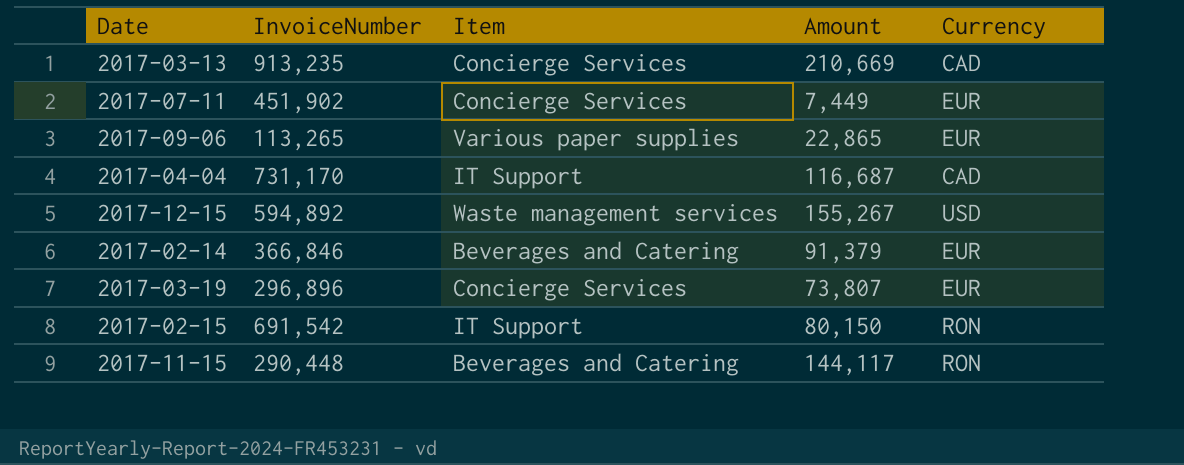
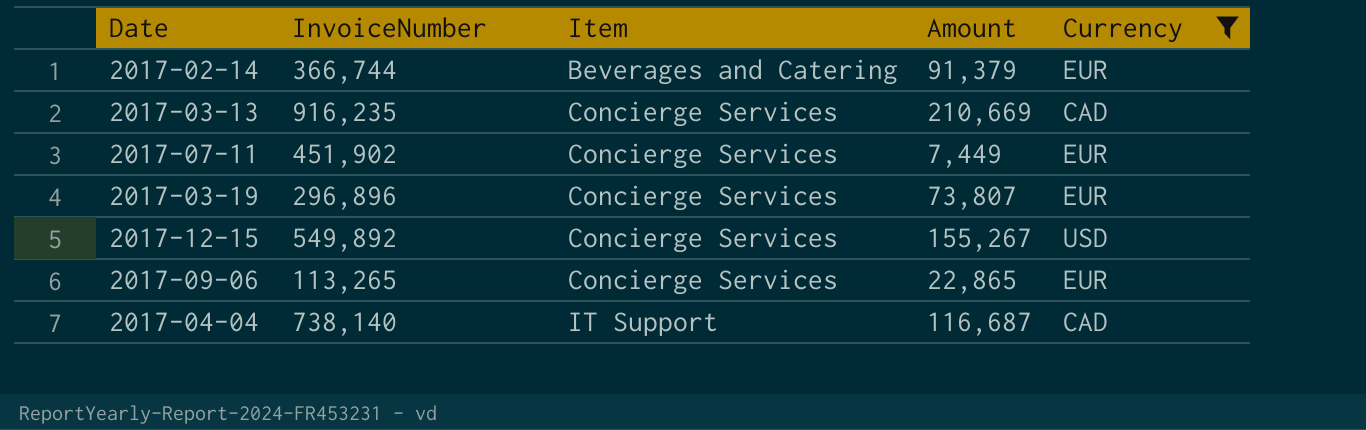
filter: none -> Currency != RON
row order: none -> Item ascending
2017-02-14 | InvoiceNumber: 366,846 -> 366,744
2017-03-13 | InvoiceNumber: 913,235 -> 916,235
2017-12-15 | InvoiceNumber: 594,892 -> 549,892
2017-12-15 | Item: Waste management services -> Concierge Services
2017-09-06 | Item: Various paper supplies -> Concierge Services
2017-04-04 | InvoiceNumber: 731,170 -> 738,140

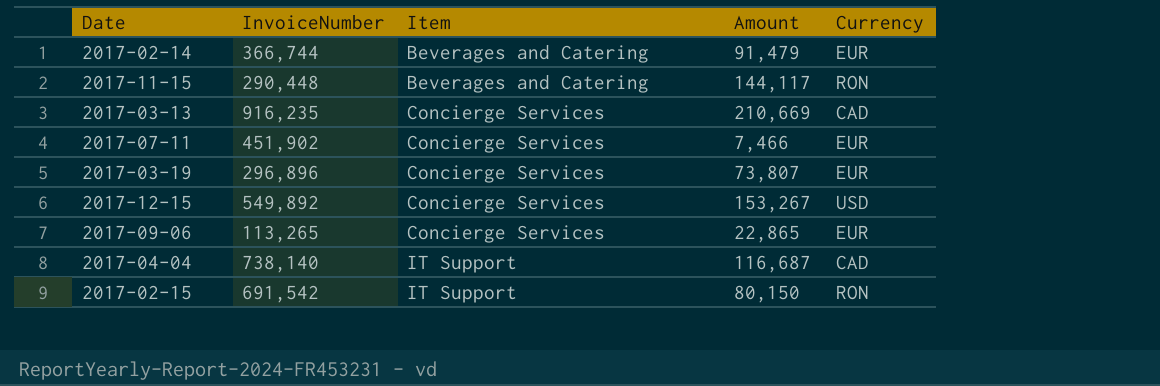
filter: Currency != RON -> none
2017-02-14 | Amount: 91,379 -> 91,479
2017-07-11 | Amount: 7,449 -> 7,466
2017-12-15 | Amount: 155,267 -> 153,267

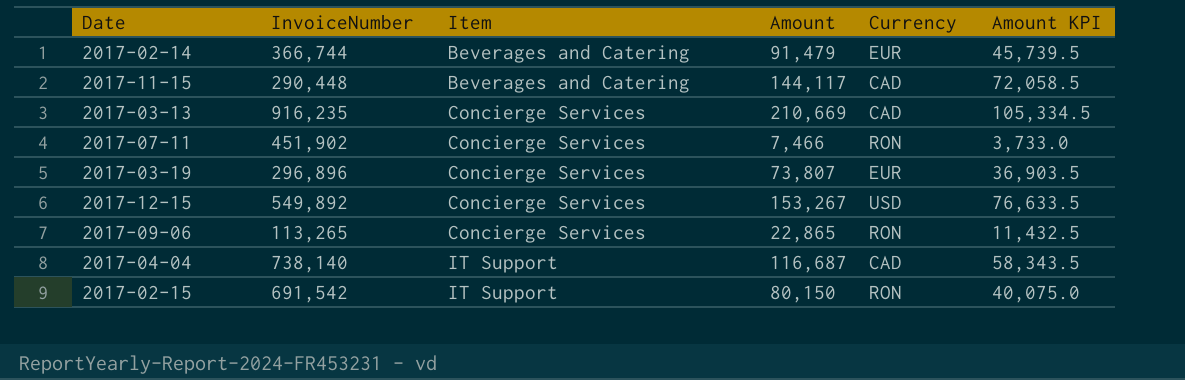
column Amount KPI | formula: none -> [Amount] * 0.5
2017-11-15 | Currency: RON -> CAD
2017-07-11 | Currency: EUR -> RON
2017-09-06 | Currency: EUR -> RON

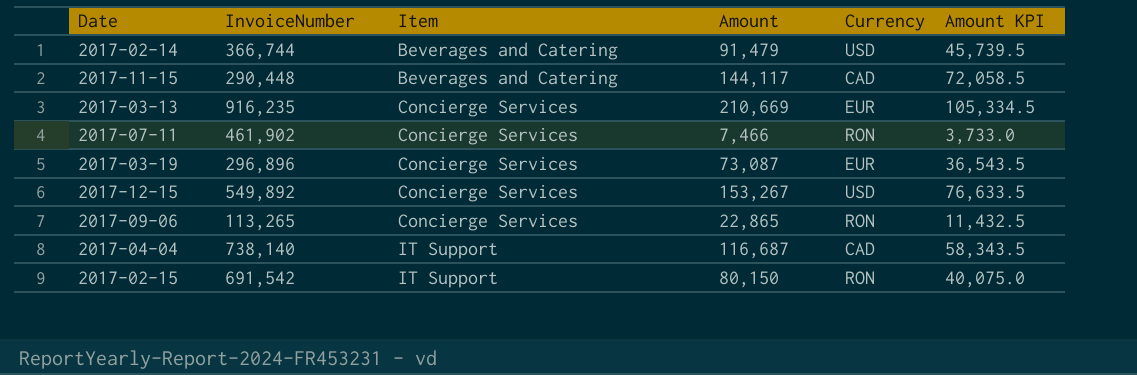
2017-02-14 | Currency: EUR -> USD
2017-03-13 | Currency: CAD -> EUR
2017-07-11 | InvoiceNumber: 451,902 -> 461,902
2017-03-19 | Amount: 73,807 -> 73,087
2017-03-19 | Amount KPI: 36,903.5 -> 36,543.5

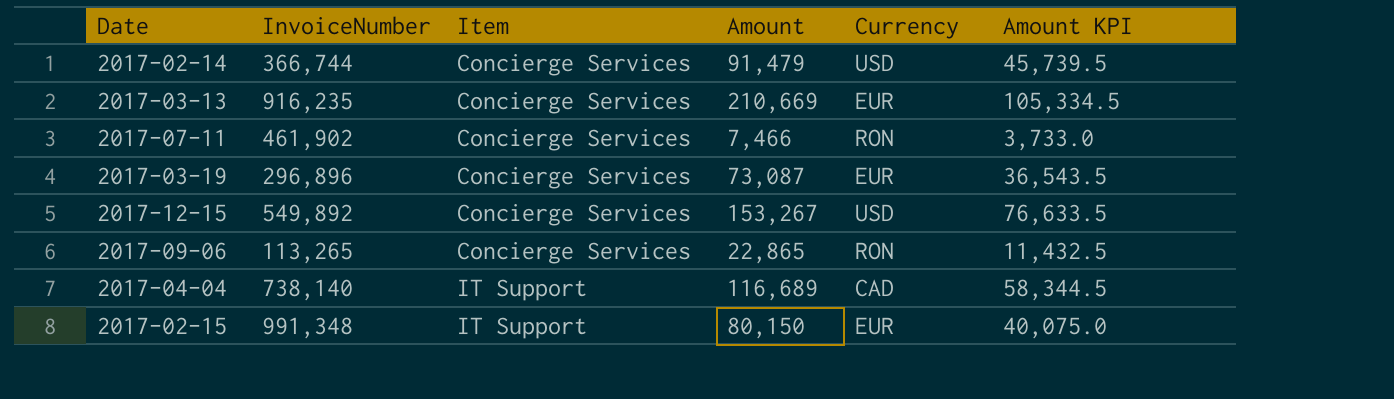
row 2017-11-15: 290,448 | Beverages and Catering | 144,117 | CAD | 72,058.5 -> none
2017-02-14 | Item: Beverages and Catering -> Concierge Services
2017-04-04 | Amount: 116,687 -> 116,689
2017-04-04 | Amount KPI: 58,343.5 -> 58,344.5
2017-02-15 | InvoiceNumber: 691,542 -> 991,348
2017-02-15 | Currency: RON -> EUR

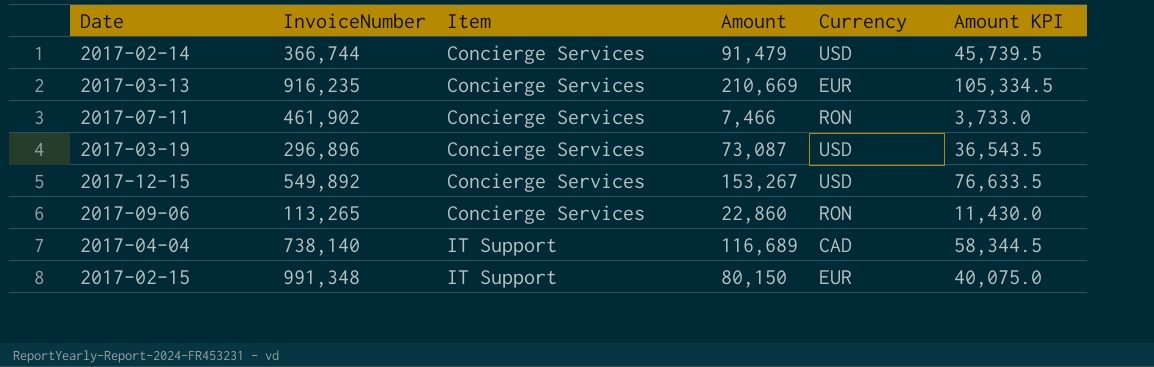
2017-03-19 | Currency: EUR -> USD
2017-09-06 | Amount: 22,865 -> 22,860
2017-09-06 | Amount KPI: 11,432.5 -> 11,430.0

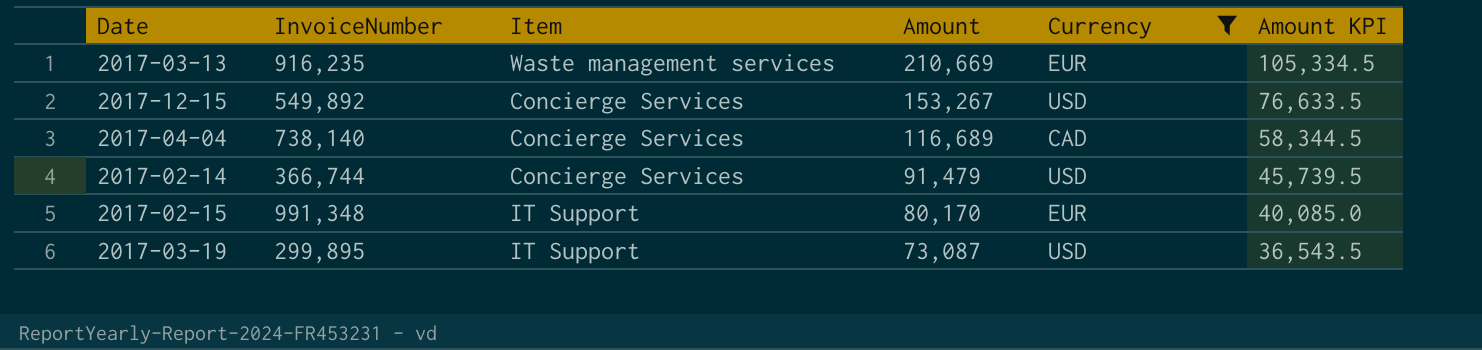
filter: none -> Currency != RON
row order: Item ascending -> Amount descending
2017-03-13 | Item: Concierge Services -> Waste management services
2017-04-04 | Item: IT Support -> Concierge Services
2017-02-15 | Amount: 80,150 -> 80,170
2017-02-15 | Amount KPI: 40,075.0 -> 40,085.0
2017-03-19 | InvoiceNumber: 296,896 -> 299,895
2017-03-19 | Item: Concierge Services -> IT Support

